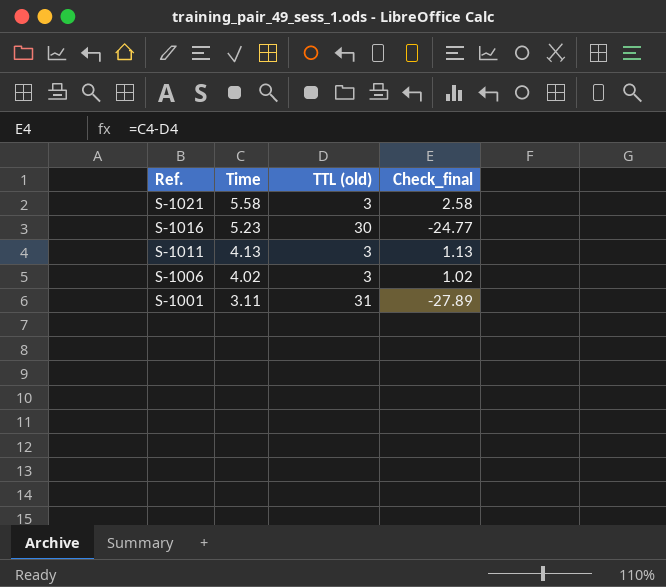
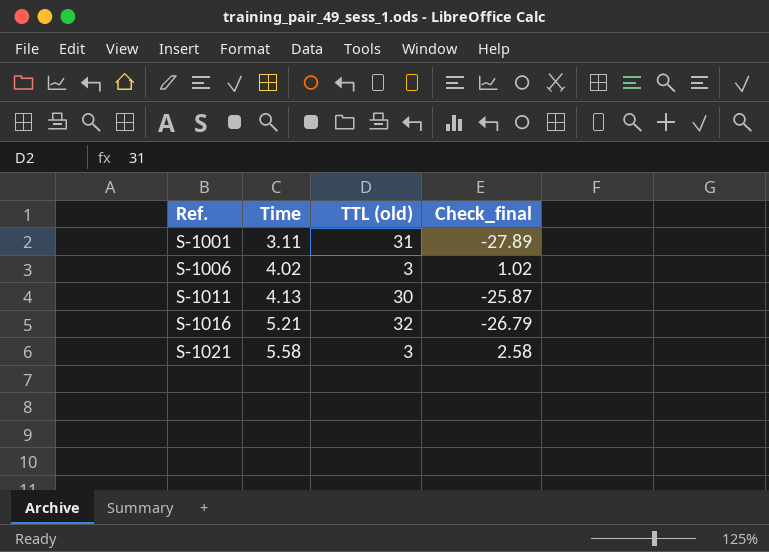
row order: Ref. descending -> Ref. ascending
S-1011 | TTL (old): 3 -> 30
S-1011 | Check_final: 1.13 -> -25.87
S-1016 | Time: 5.23 -> 5.21
S-1016 | TTL (old): 30 -> 32
S-1016 | Check_final: -24.77 -> -26.79

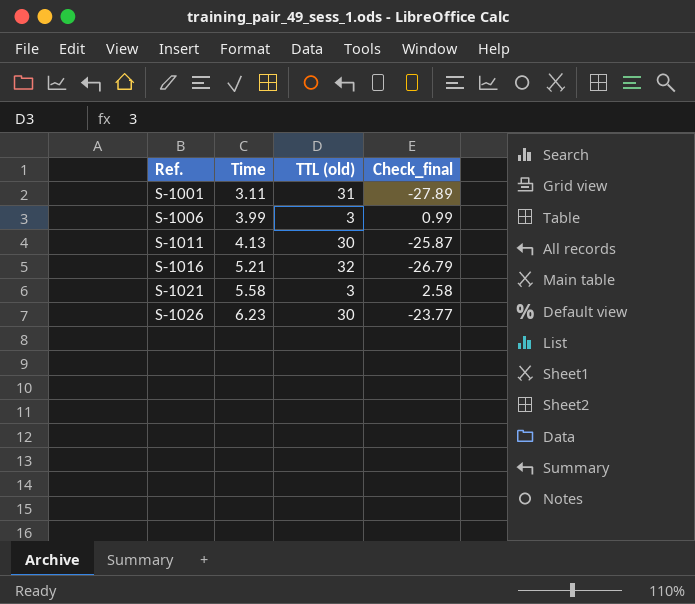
S-1006 | Time: 4.02 -> 3.99
S-1006 | Check_final: 1.02 -> 0.99
row S-1026: none -> 6.23 | 30 | -23.77

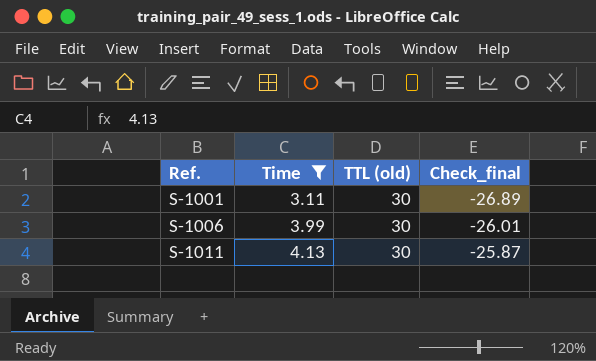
filter: none -> Time <= 4.13
S-1001 | TTL (old): 31 -> 30
S-1001 | Check_final: -27.89 -> -26.89
S-1006 | TTL (old): 3 -> 30
S-1006 | Check_final: 0.99 -> -26.01

